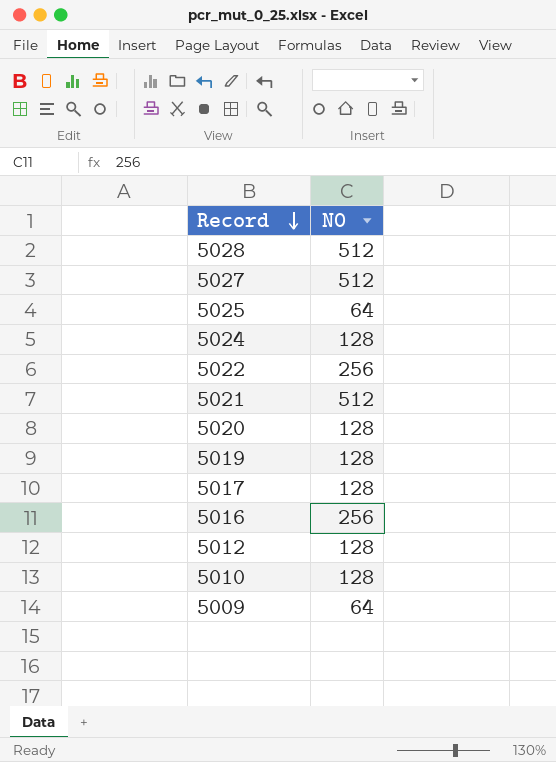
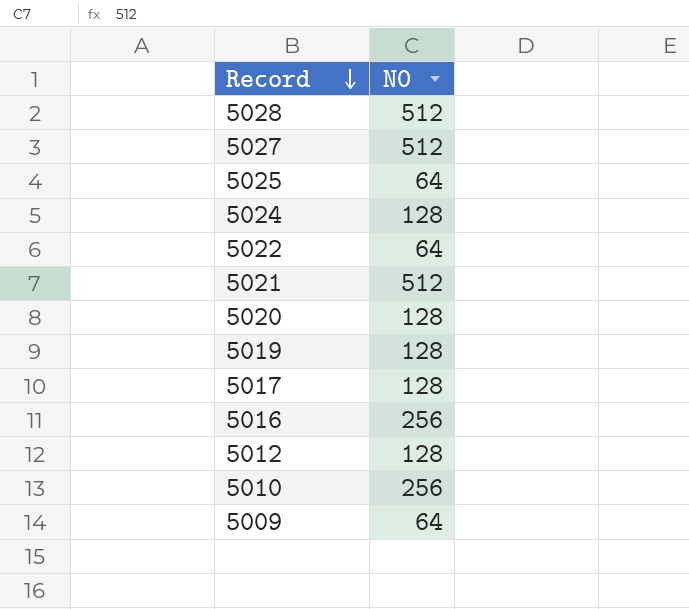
5022 | N0: 256 -> 64
5010 | N0: 128 -> 256

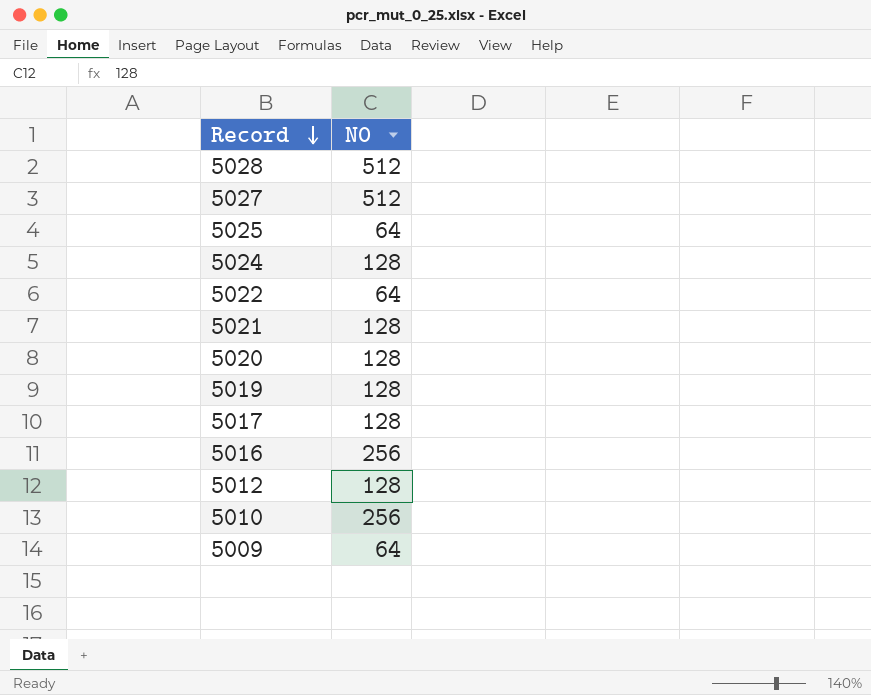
5021 | N0: 512 -> 128

